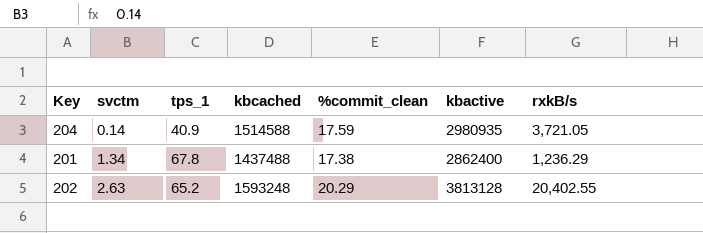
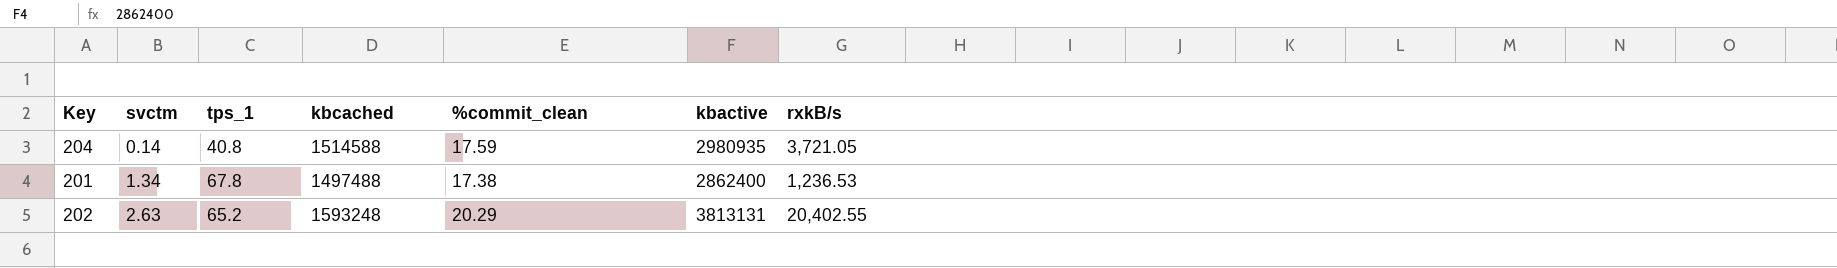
204 | tps_1: 40.9 -> 40.8
201 | kbcached: 1437488 -> 1497488
201 | rxkB/s: 1,236.29 -> 1,236.53
202 | kbactive: 3813128 -> 3813131

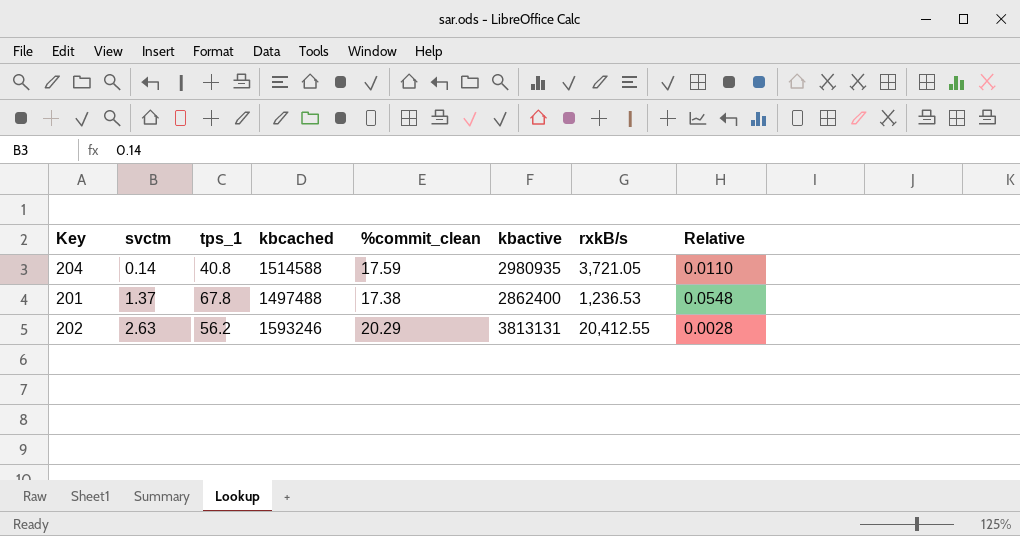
column Relative | formula: none -> [tps_1] / [rxkB/s]
201 | svctm: 1.34 -> 1.37
202 | tps_1: 65.2 -> 56.2
202 | kbcached: 1593248 -> 1593246
202 | rxkB/s: 20,402.55 -> 20,412.55

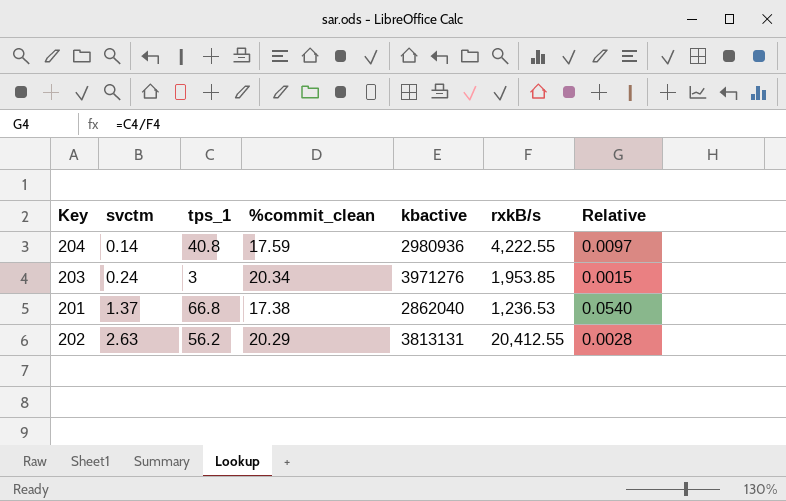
column kbcached | position: 4 -> none
204 | kbactive: 2980935 -> 2980936
204 | rxkB/s: 3,721.05 -> 4,222.55
204 | Relative: 0.0110 -> 0.0097
row 203: none -> 0.24 | 3 | 20.34 | 3971276 | 1,953.85 | 0.0015
201 | tps_1: 67.8 -> 66.8
201 | kbactive: 2862400 -> 2862040
201 | Relative: 0.0548 -> 0.0540

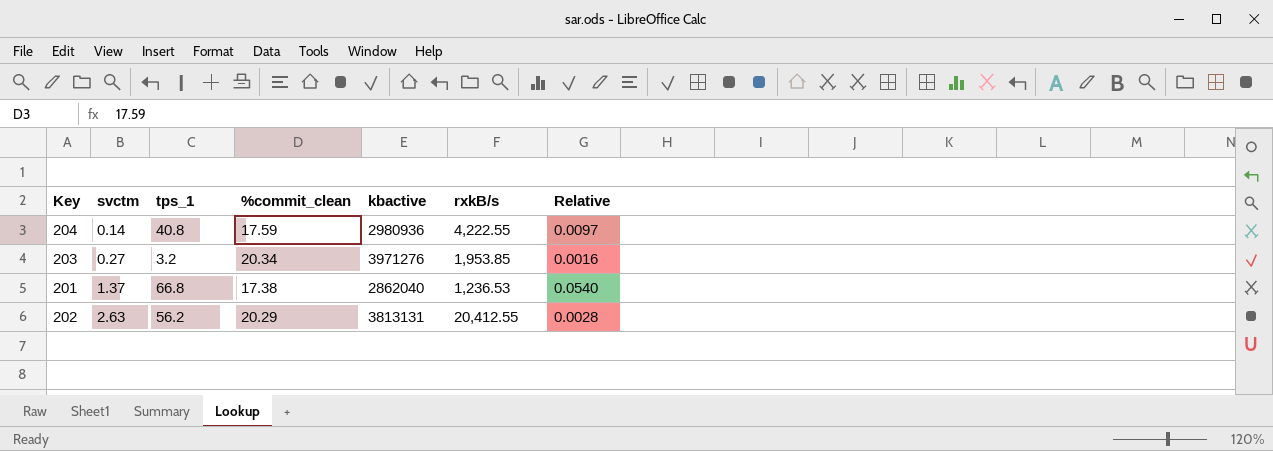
203 | svctm: 0.24 -> 0.27
203 | tps_1: 3 -> 3.2
203 | Relative: 0.0015 -> 0.0016

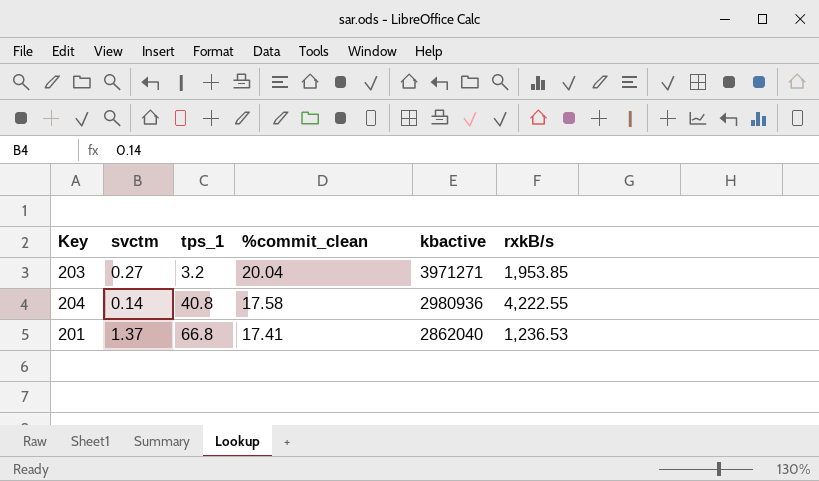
row order: svctm ascending -> tps_1 ascending
column Relative | formula: [tps_1] / [rxkB/s] -> none
row 202: 2.63 | 56.2 | 20.29 | 3813131 | 20,412.55 | 0.0028 -> none
203 | %commit_clean: 20.34 -> 20.04
203 | kbactive: 3971276 -> 3971271
204 | %commit_clean: 17.59 -> 17.58
201 | %commit_clean: 17.38 -> 17.41

